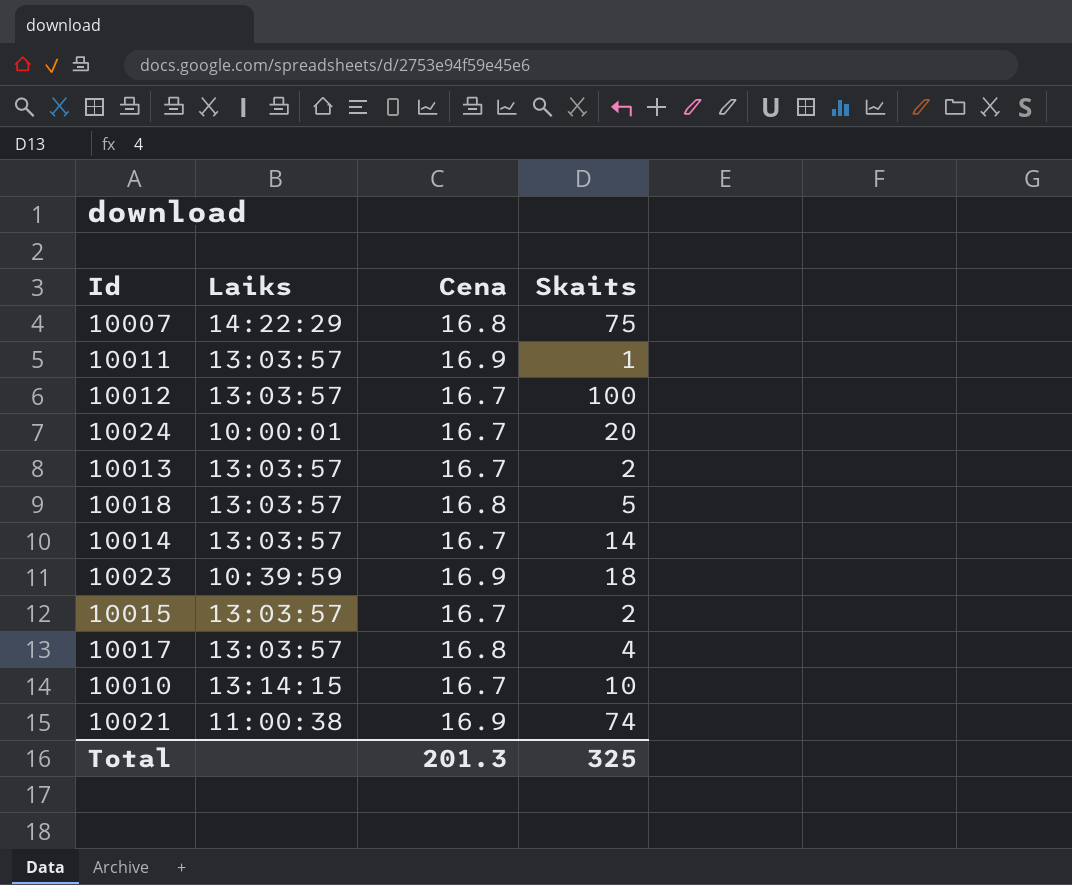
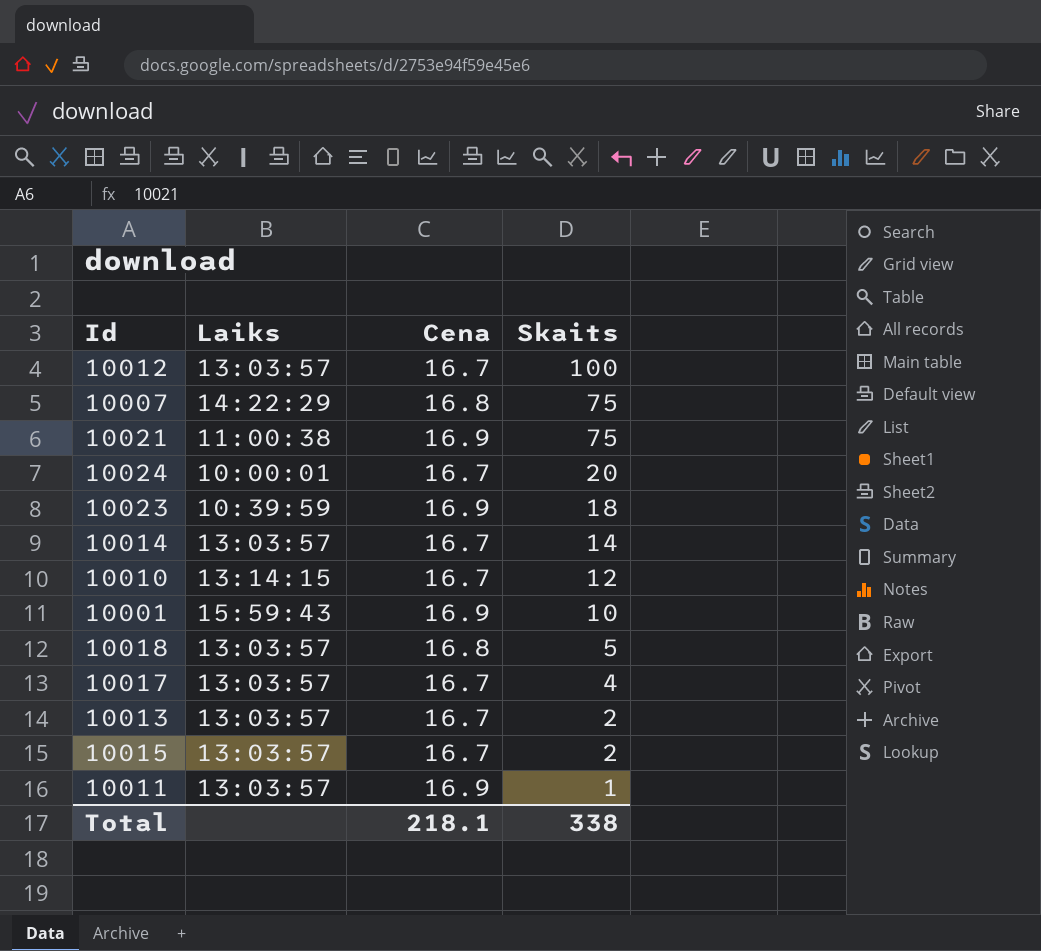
row order: none -> Skaits descending
10021 | Skaits: 74 -> 75
10010 | Skaits: 10 -> 12
row 10001: none -> 15:59:43 | 16.9 | 10
10017 | Cena: 16.8 -> 16.7
Total | Cena: 201.3 -> 218.1
Total | Skaits: 325 -> 338

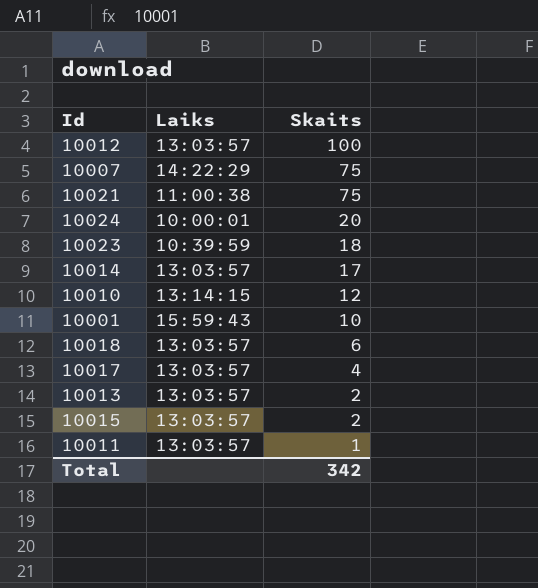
column Cena | position: 3 -> none
10014 | Skaits: 14 -> 17
10018 | Skaits: 5 -> 6
Total | Skaits: 338 -> 342

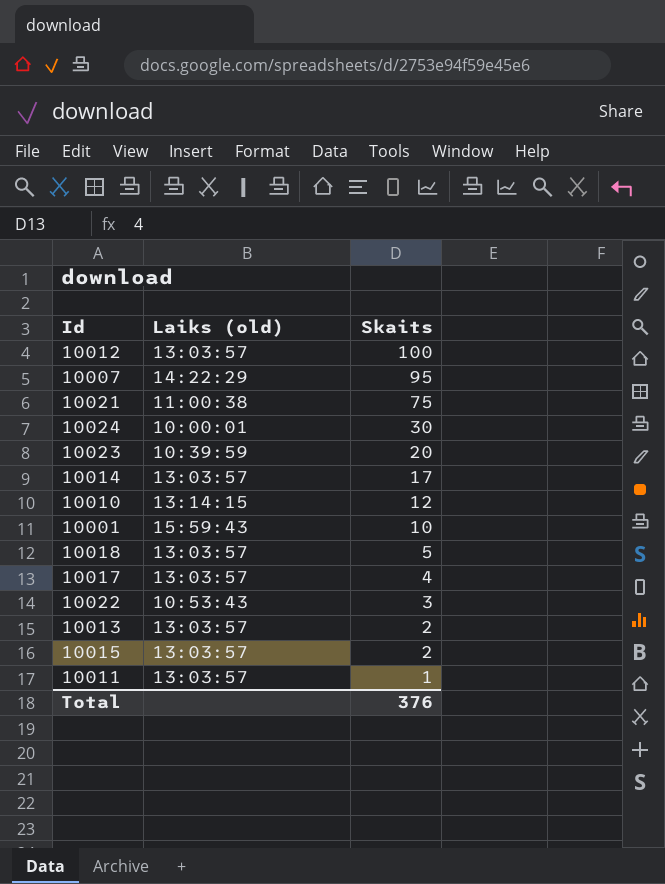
column name: Laiks -> Laiks (old)
10007 | Skaits: 75 -> 95
10024 | Skaits: 20 -> 30
10023 | Skaits: 18 -> 20
10018 | Skaits: 6 -> 5
row 10022: none -> 10:53:43 | 3
Total | Skaits: 342 -> 376

